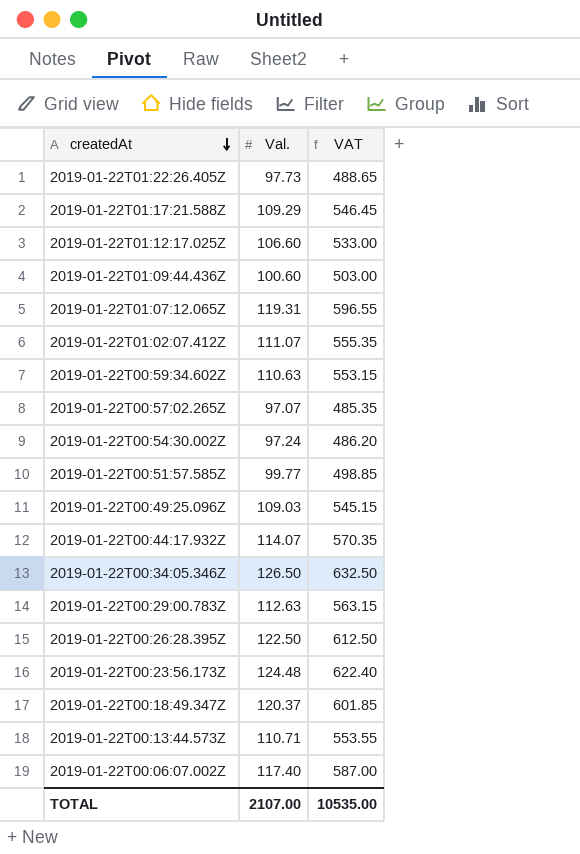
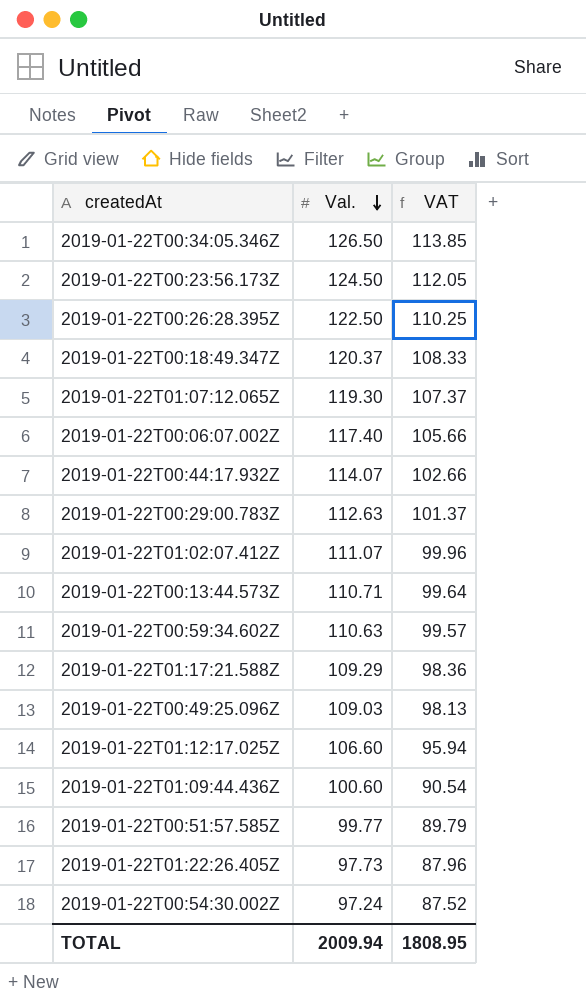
row order: createdAt descending -> Val. descending
column VAT | formula: [Val.] * 5 -> [Val.] * 0.9
row 2019-01-22T00:57:02.265Z: 97.07 | 485.35 -> none
2019-01-22T00:23:56.173Z | Val.: 124.48 -> 124.50
2019-01-22T01:07:12.065Z | Val.: 119.31 -> 119.30
TOTAL | Val.: 2107.00 -> 2009.94
TOTAL | VAT: 10535.00 -> 1808.95

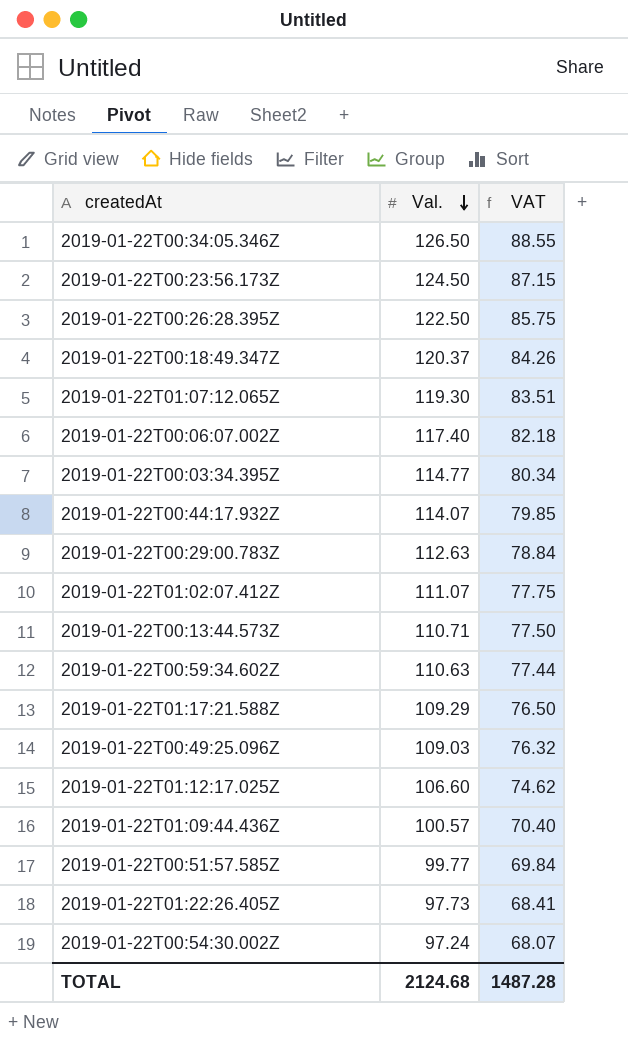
column VAT | formula: [Val.] * 0.9 -> [Val.] * 0.7
row 2019-01-22T00:03:34.395Z: none -> 114.77 | 80.34
2019-01-22T01:09:44.436Z | Val.: 100.60 -> 100.57
TOTAL | Val.: 2009.94 -> 2124.68
TOTAL | VAT: 1808.95 -> 1487.28

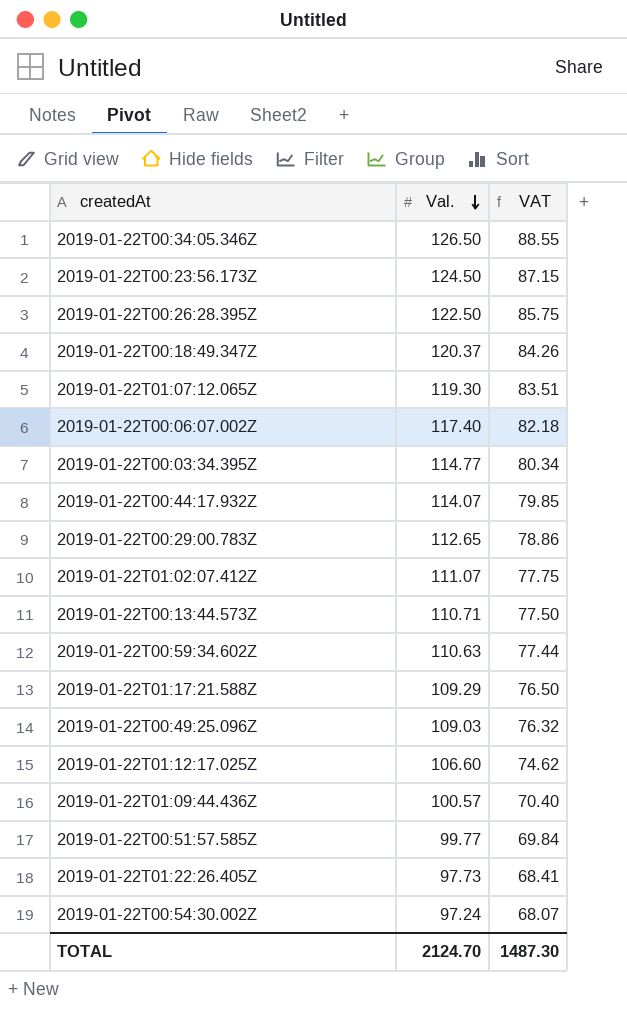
2019-01-22T00:29:00.783Z | Val.: 112.63 -> 112.65
2019-01-22T00:29:00.783Z | VAT: 78.84 -> 78.86
TOTAL | Val.: 2124.68 -> 2124.70
TOTAL | VAT: 1487.28 -> 1487.30

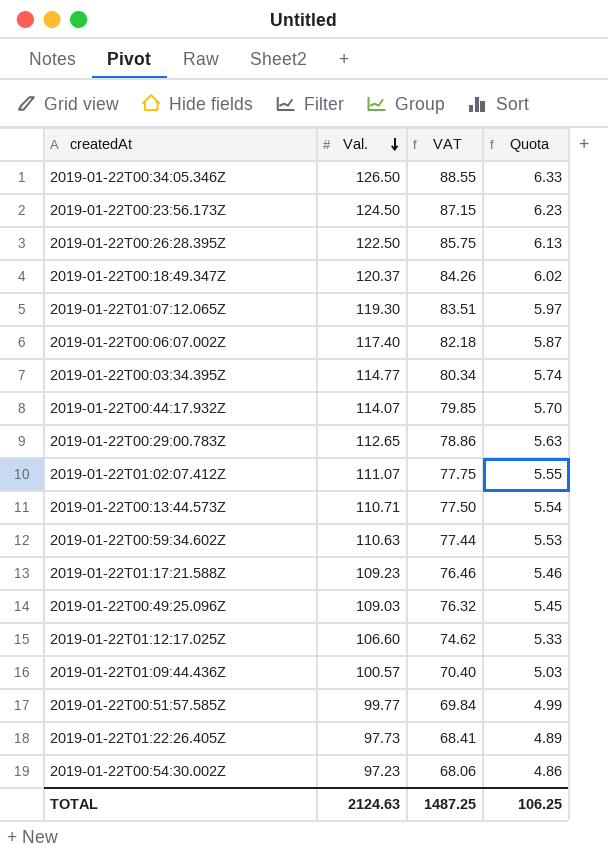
column Quota | formula: none -> [Val.] * 0.05
2019-01-22T01:17:21.588Z | Val.: 109.29 -> 109.23
2019-01-22T01:17:21.588Z | VAT: 76.50 -> 76.46
2019-01-22T00:54:30.002Z | Val.: 97.24 -> 97.23
2019-01-22T00:54:30.002Z | VAT: 68.07 -> 68.06
TOTAL | Val.: 2124.70 -> 2124.63
TOTAL | VAT: 1487.30 -> 1487.25

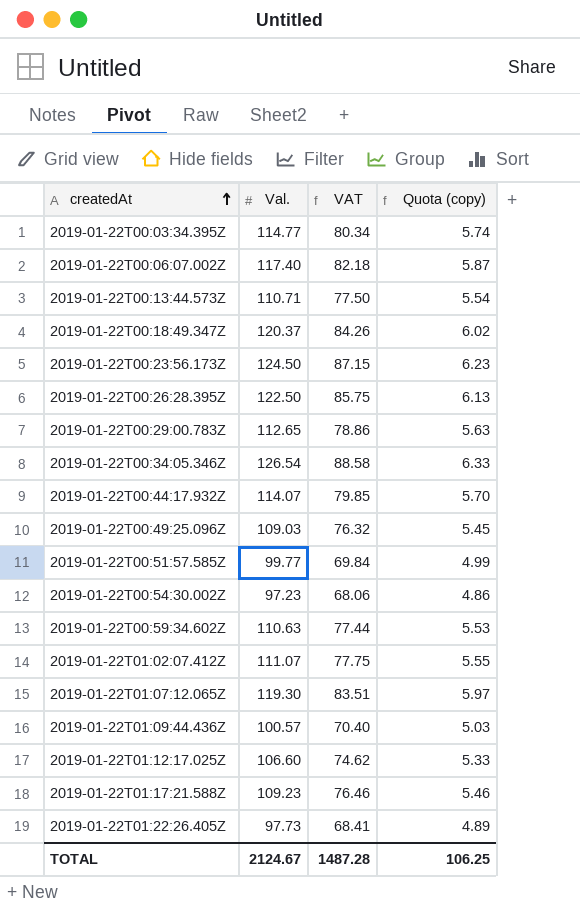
row order: Val. descending -> createdAt ascending
column name: Quota -> Quota (copy)
2019-01-22T00:34:05.346Z | Val.: 126.50 -> 126.54
2019-01-22T00:34:05.346Z | VAT: 88.55 -> 88.58
TOTAL | Val.: 2124.63 -> 2124.67
TOTAL | VAT: 1487.25 -> 1487.28

